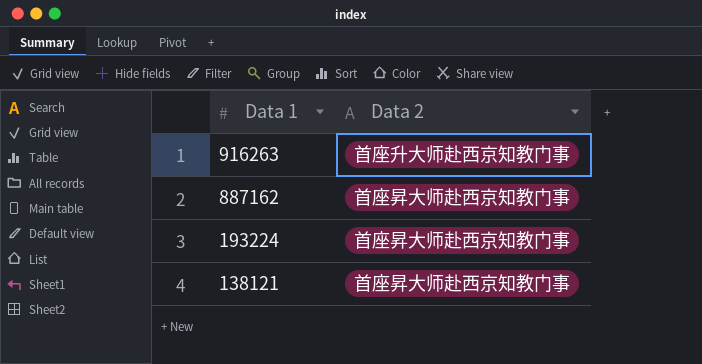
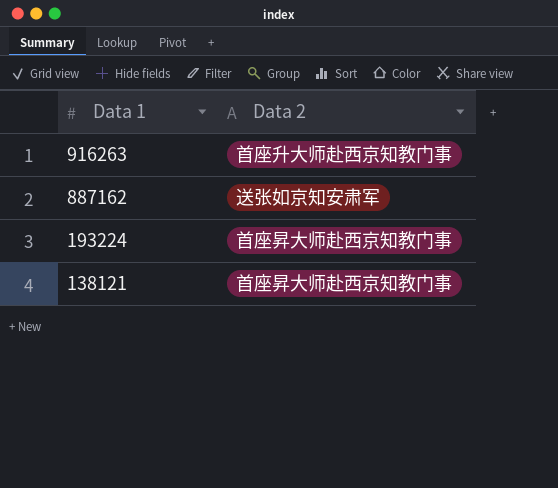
887162 | Data 2: 首座昇大师赴西京知教门事 -> 送张如京知安肃军

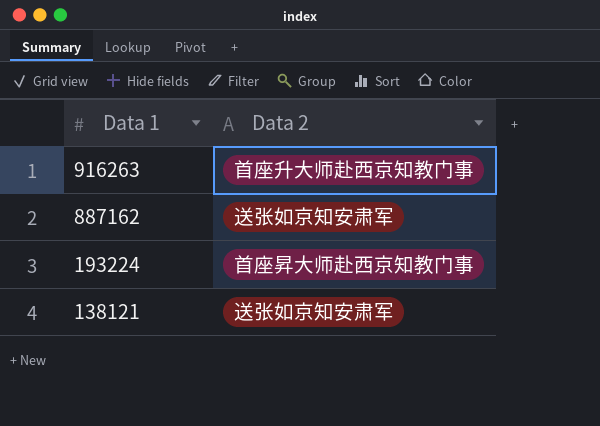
138121 | Data 2: 首座昇大师赴西京知教门事 -> 送张如京知安肃军

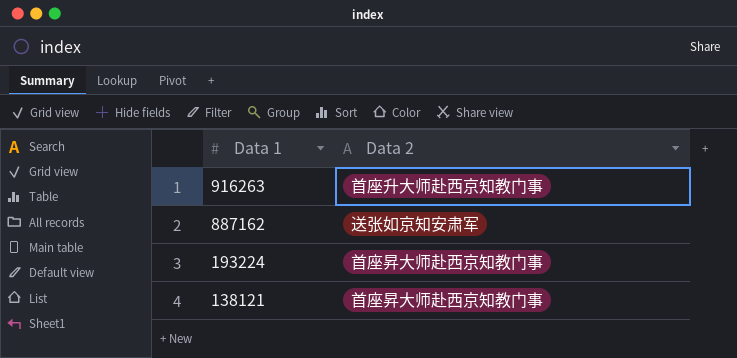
138121 | Data 2: 送张如京知安肃军 -> 首座昇大师赴西京知教门事

